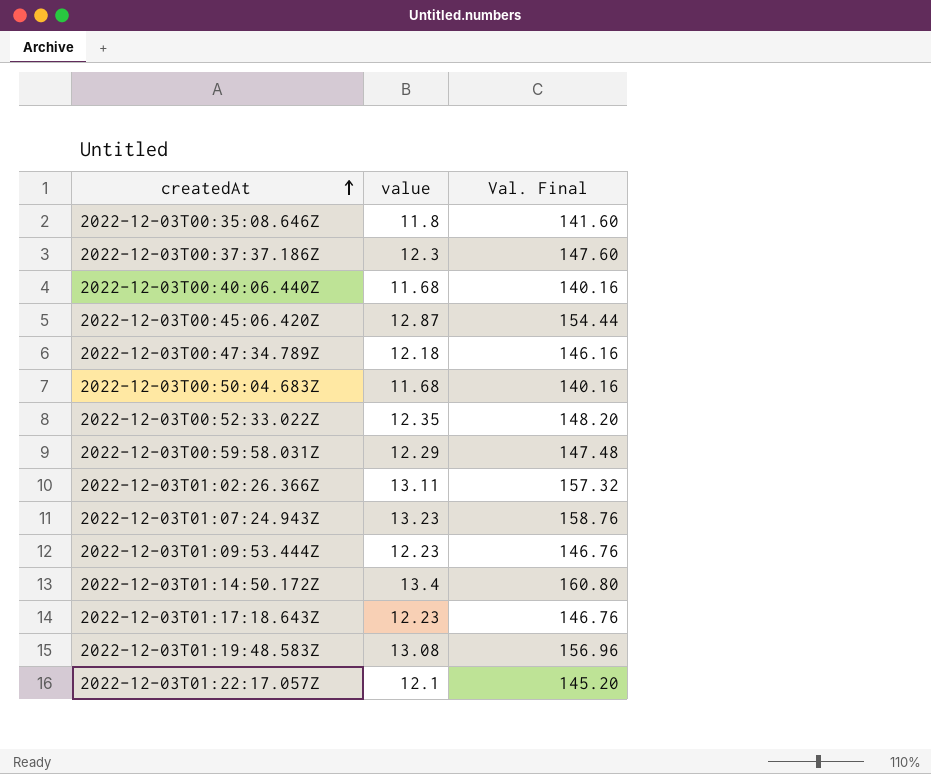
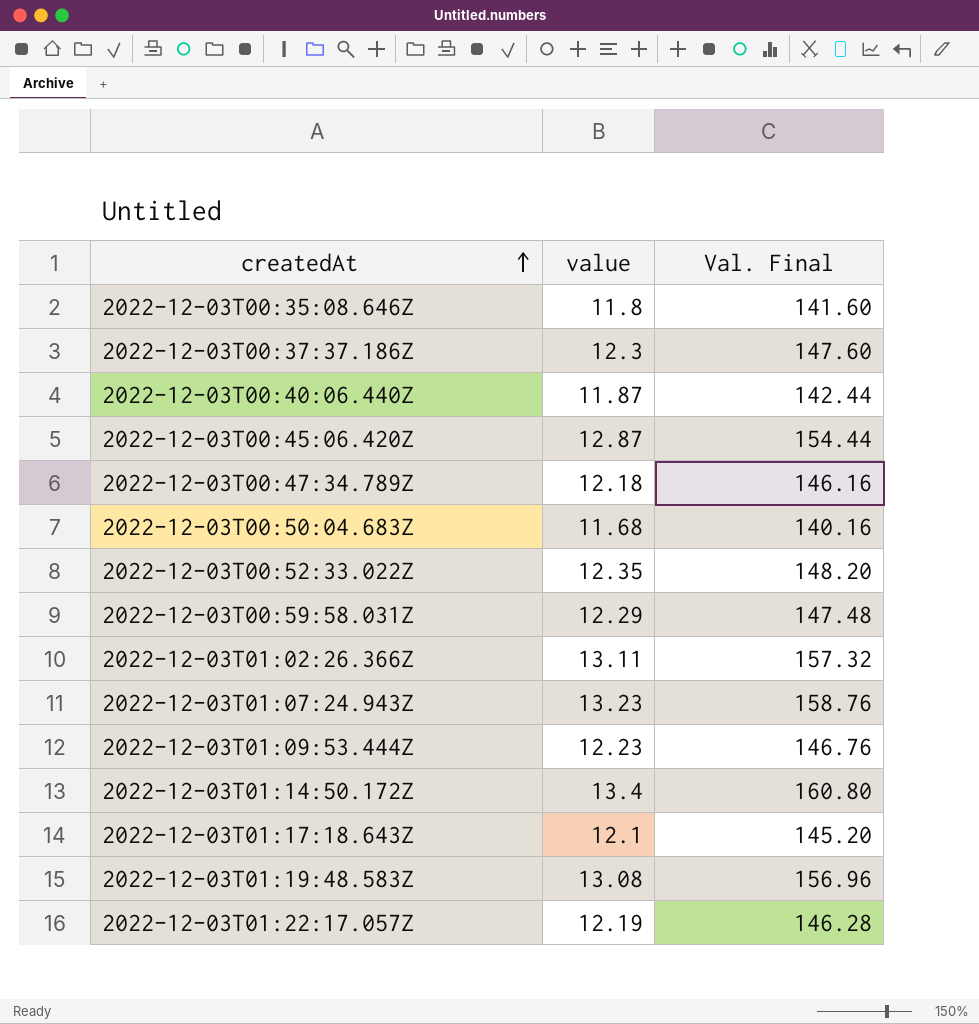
2022-12-03T00:40:06.440Z | value: 11.68 -> 11.87
2022-12-03T00:40:06.440Z | Val. Final: 140.16 -> 142.44
2022-12-03T01:17:18.643Z | value: 12.23 -> 12.1
2022-12-03T01:17:18.643Z | Val. Final: 146.76 -> 145.20
2022-12-03T01:22:17.057Z | value: 12.1 -> 12.19
2022-12-03T01:22:17.057Z | Val. Final: 145.20 -> 146.28

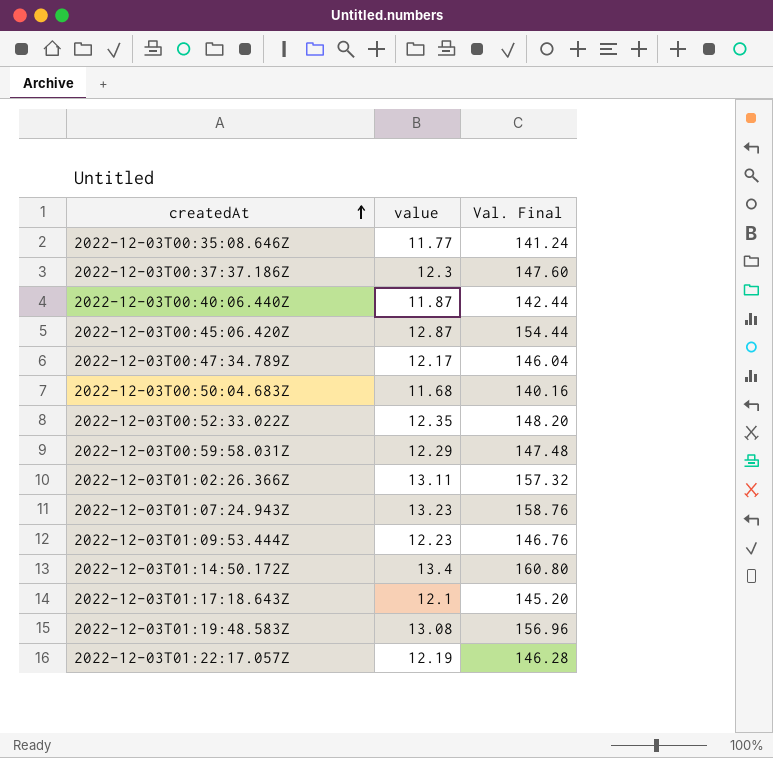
2022-12-03T00:35:08.646Z | value: 11.8 -> 11.77
2022-12-03T00:35:08.646Z | Val. Final: 141.60 -> 141.24
2022-12-03T00:47:34.789Z | value: 12.18 -> 12.17
2022-12-03T00:47:34.789Z | Val. Final: 146.16 -> 146.04

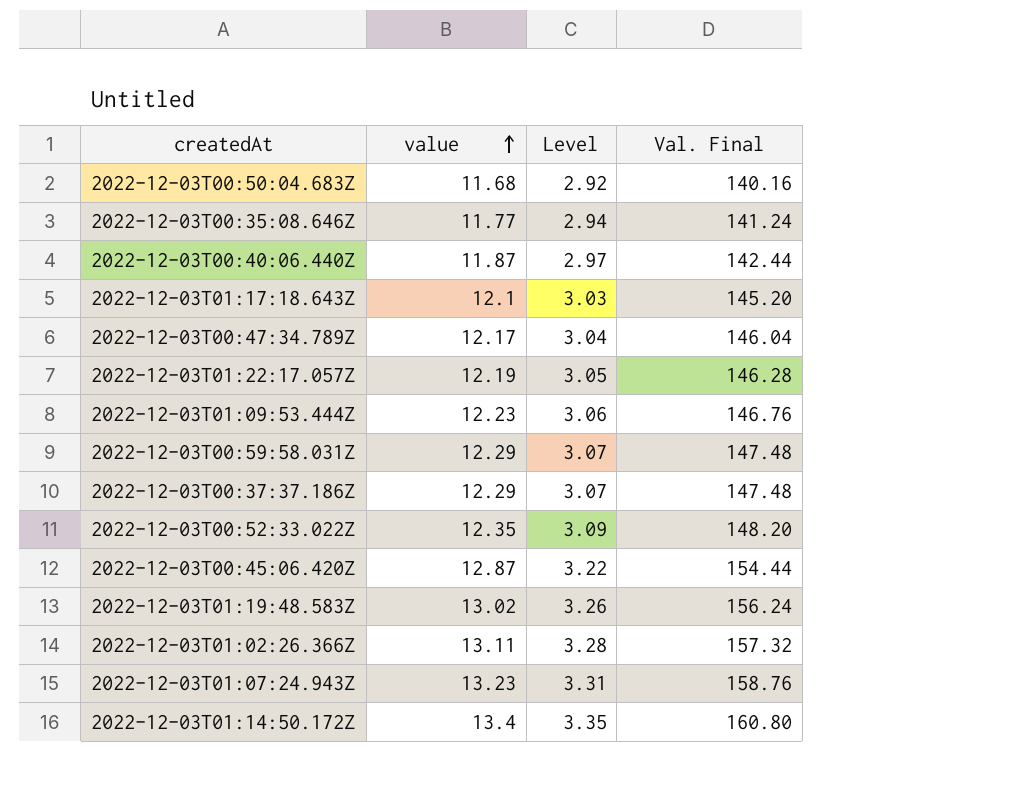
row order: createdAt ascending -> value ascending
column Level | formula: none -> [value] * 0.25
2022-12-03T00:37:37.186Z | value: 12.3 -> 12.29
2022-12-03T00:37:37.186Z | Val. Final: 147.60 -> 147.48
2022-12-03T01:19:48.583Z | value: 13.08 -> 13.02
2022-12-03T01:19:48.583Z | Val. Final: 156.96 -> 156.24

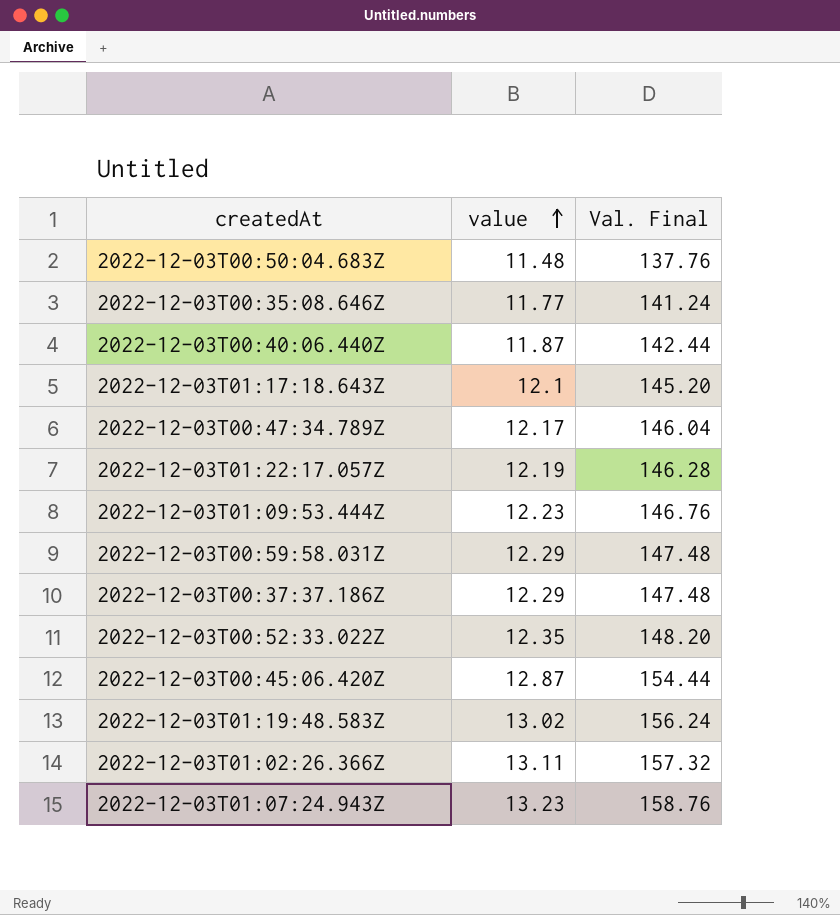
column Level | formula: [value] * 0.25 -> none
row 2022-12-03T01:14:50.172Z: 13.4 | 3.35 | 160.80 -> none
2022-12-03T00:50:04.683Z | value: 11.68 -> 11.48
2022-12-03T00:50:04.683Z | Val. Final: 140.16 -> 137.76

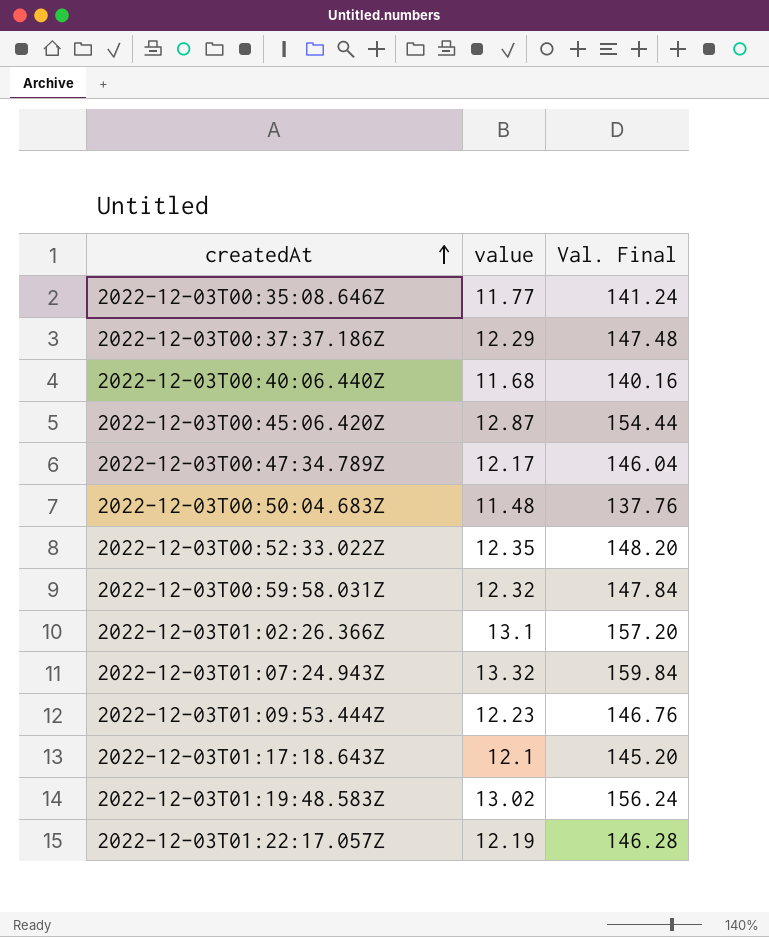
row order: value ascending -> createdAt ascending
2022-12-03T00:40:06.440Z | value: 11.87 -> 11.68
2022-12-03T00:40:06.440Z | Val. Final: 142.44 -> 140.16
2022-12-03T00:59:58.031Z | value: 12.29 -> 12.32
2022-12-03T00:59:58.031Z | Val. Final: 147.48 -> 147.84
2022-12-03T01:02:26.366Z | value: 13.11 -> 13.1
2022-12-03T01:02:26.366Z | Val. Final: 157.32 -> 157.20
2022-12-03T01:07:24.943Z | value: 13.23 -> 13.32
2022-12-03T01:07:24.943Z | Val. Final: 158.76 -> 159.84

